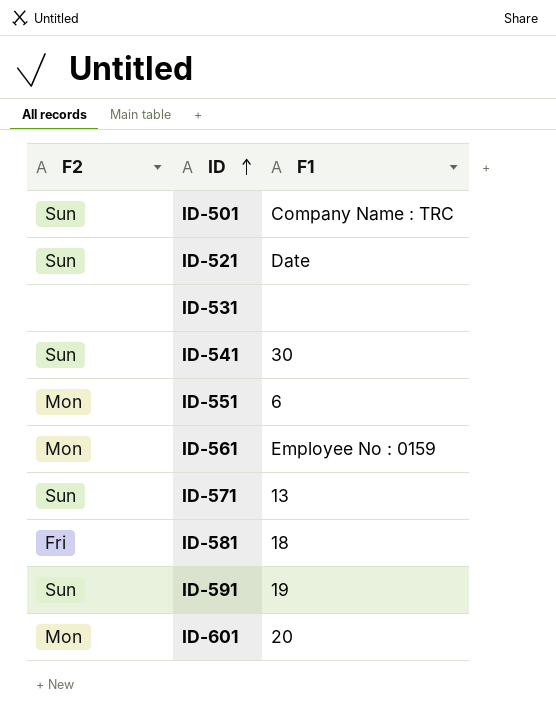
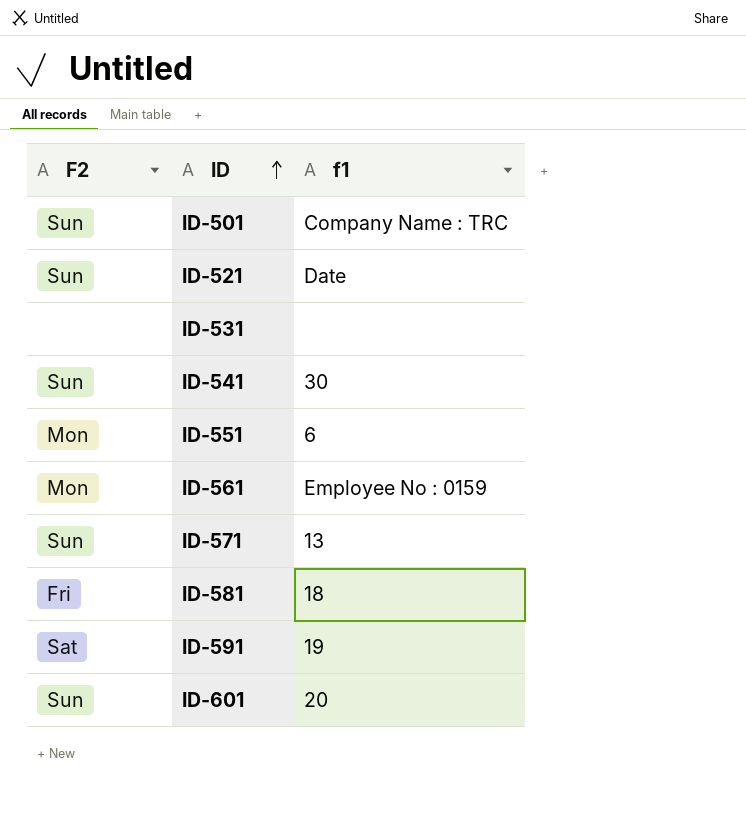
column name: F1 -> f1
ID-591 | F2: Sun -> Sat
ID-601 | F2: Mon -> Sun

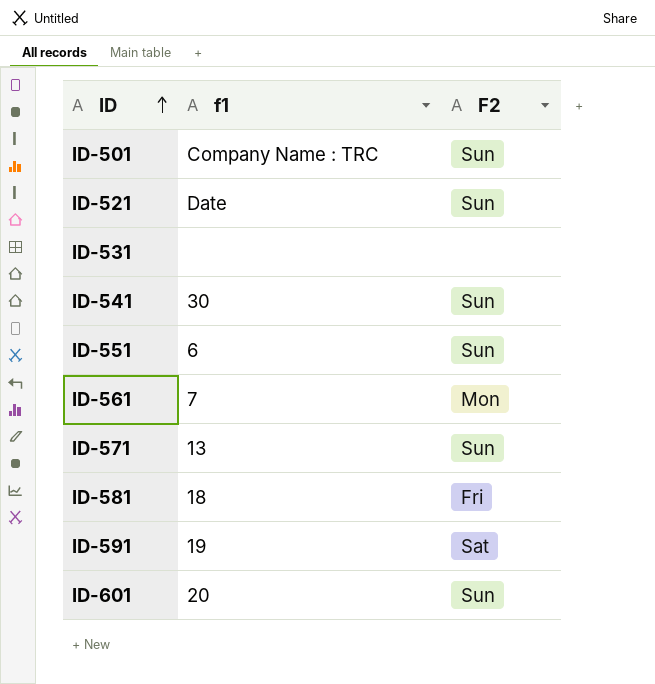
column F2 | position: 1 -> 3
ID-551 | F2: Mon -> Sun
ID-561 | f1: Employee No : 0159 -> 7

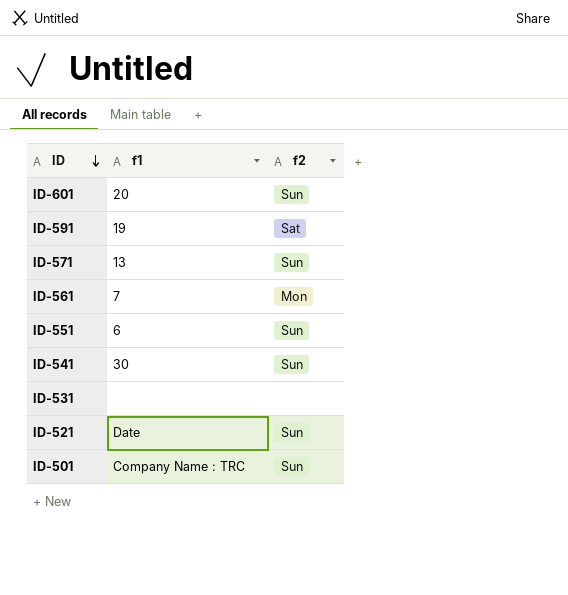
row order: ID ascending -> ID descending
column name: F2 -> f2
row ID-581: 18 | Fri -> none

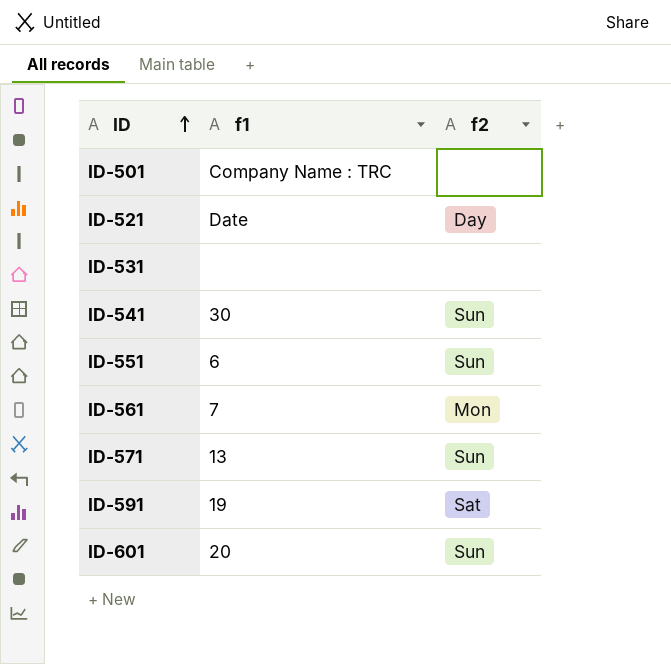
row order: ID descending -> ID ascending
ID-501 | f2: Sun -> none
ID-521 | f2: Sun -> Day

